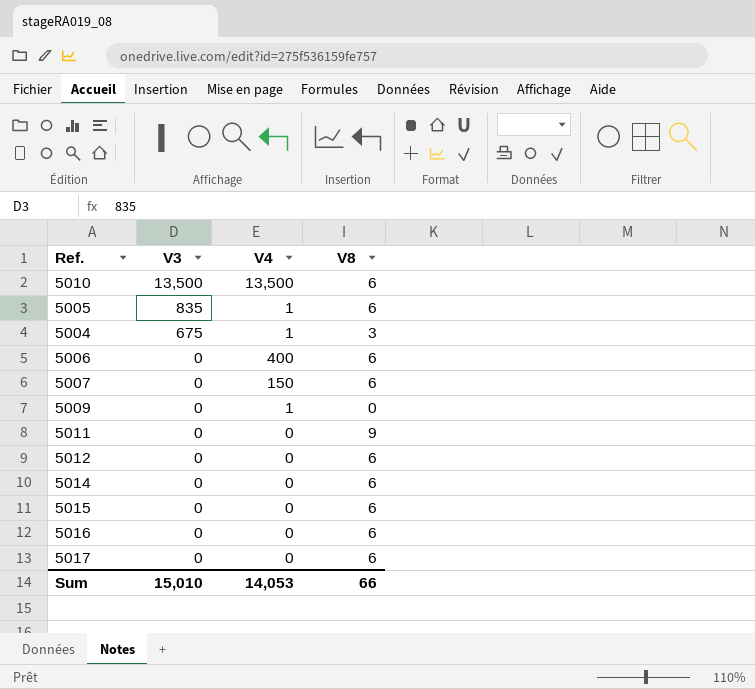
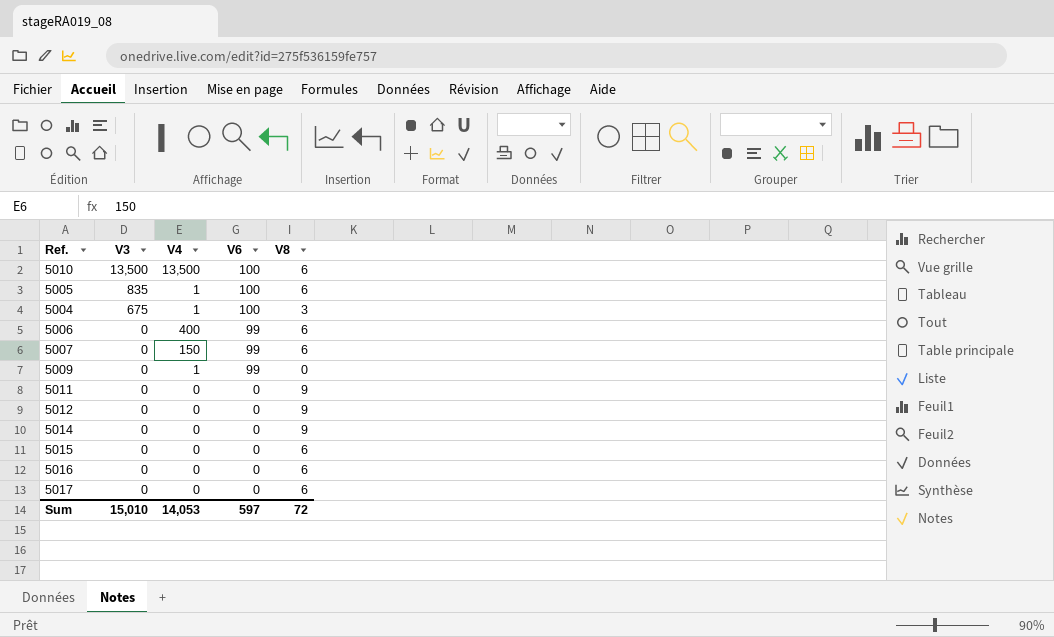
column V6 | position: none -> 4
5012 | V8: 6 -> 9
5014 | V8: 6 -> 9
Sum | V8: 66 -> 72

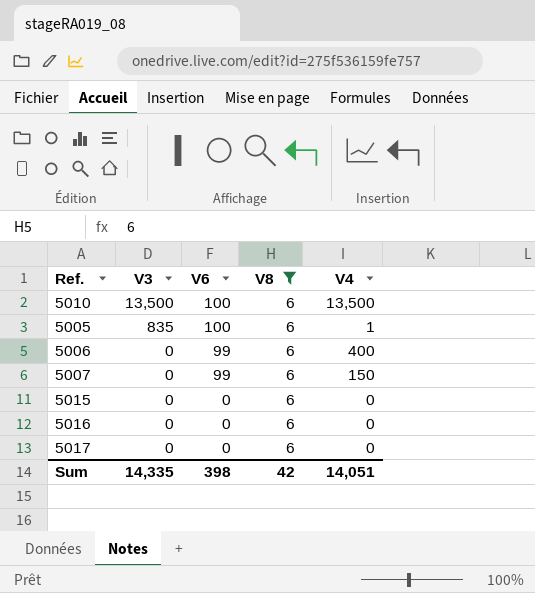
filter: none -> V8 = 6
column V4 | position: 3 -> 5
Sum | V3: 15,010 -> 14,335
Sum | V6: 597 -> 398
Sum | V8: 72 -> 42
Sum | V4: 14,053 -> 14,051

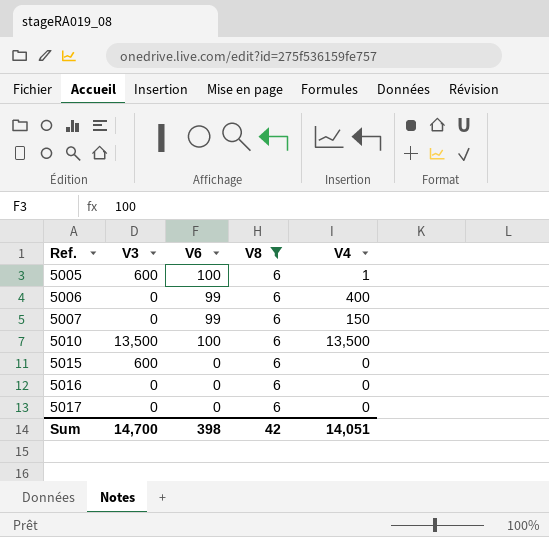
row order: V3 descending -> Ref. ascending
5005 | V3: 835 -> 600
5015 | V3: 0 -> 600
Sum | V3: 14,335 -> 14,700

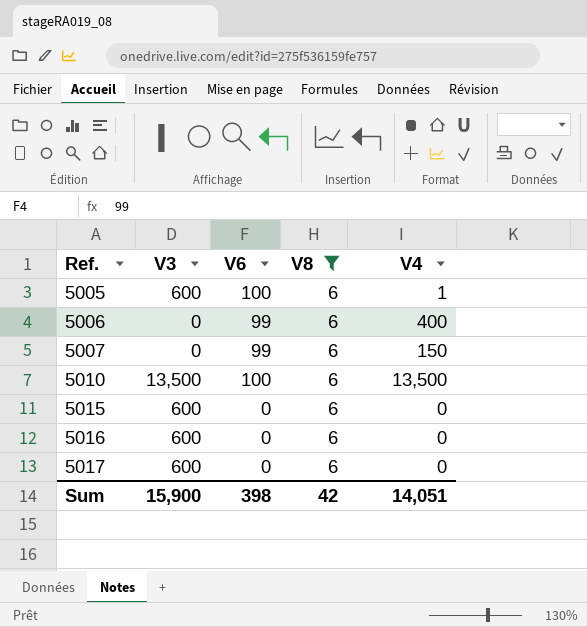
5016 | V3: 0 -> 600
5017 | V3: 0 -> 600
Sum | V3: 14,700 -> 15,900

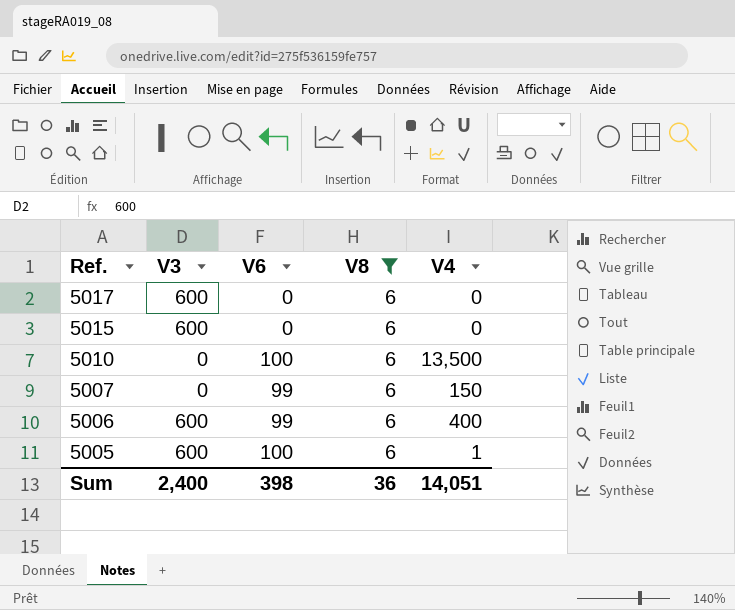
row order: Ref. ascending -> Ref. descending
row 5016: 600 | 0 | 6 | 0 -> none
5010 | V3: 13,500 -> 0
5006 | V3: 0 -> 600
Sum | V3: 15,900 -> 2,400
Sum | V8: 42 -> 36

